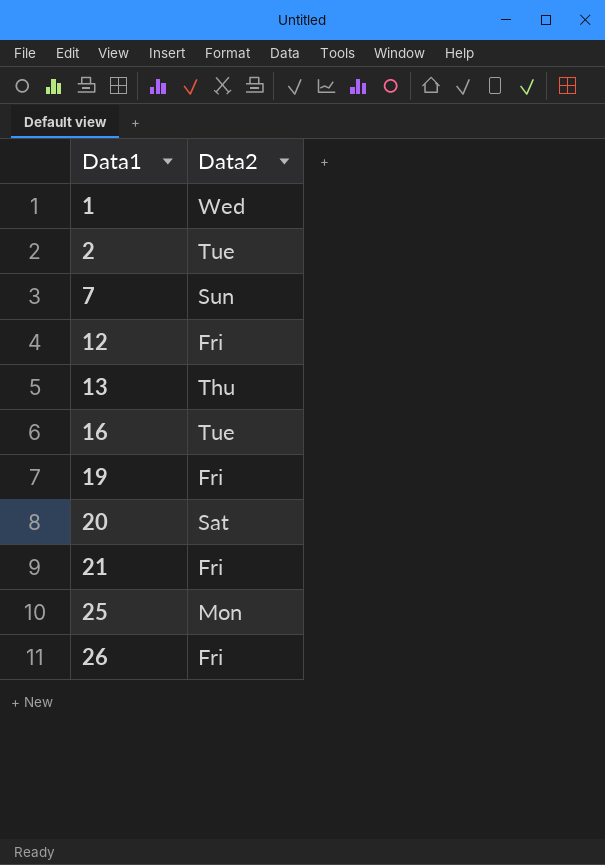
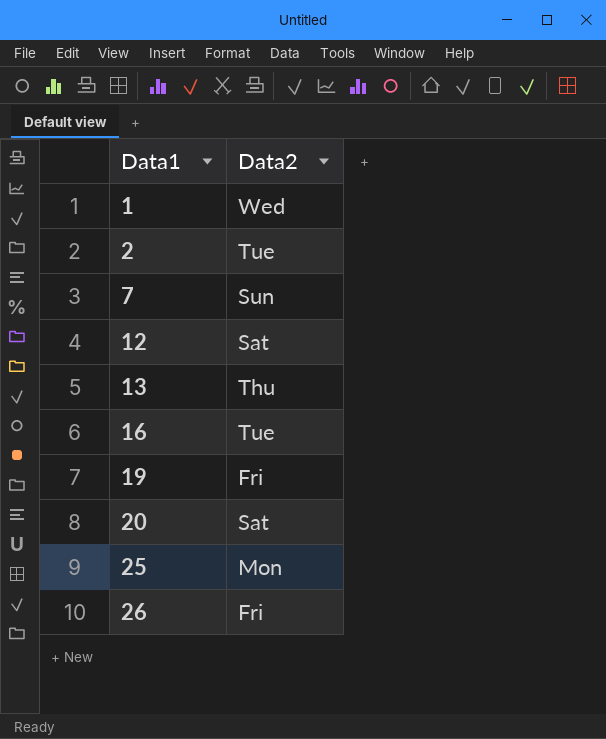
row 21: Fri -> none
12 | Data2: Fri -> Sat

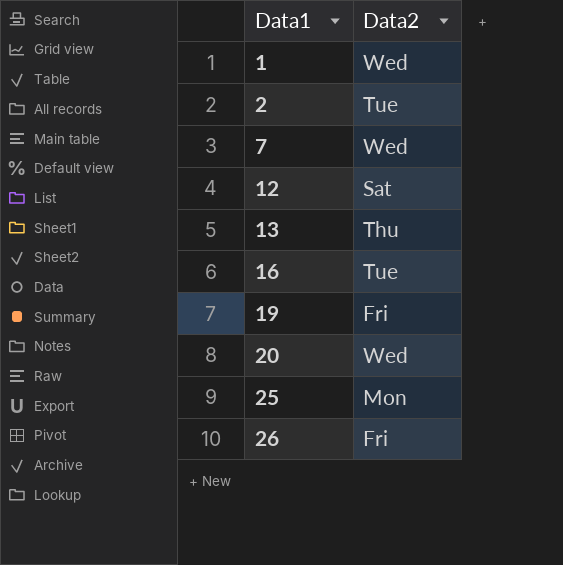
7 | Data2: Sun -> Wed
20 | Data2: Sat -> Wed

